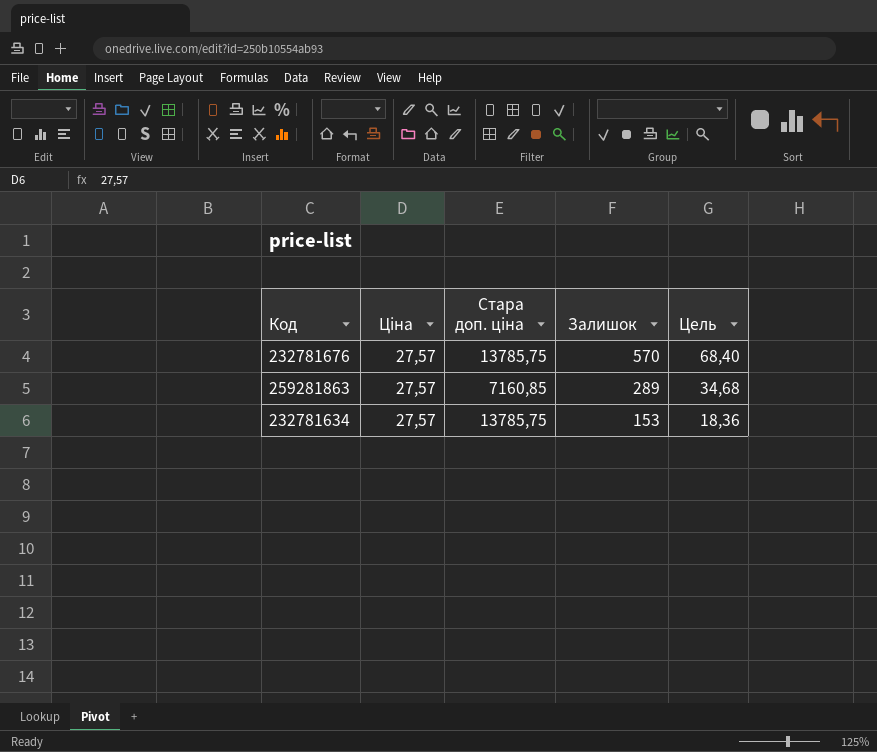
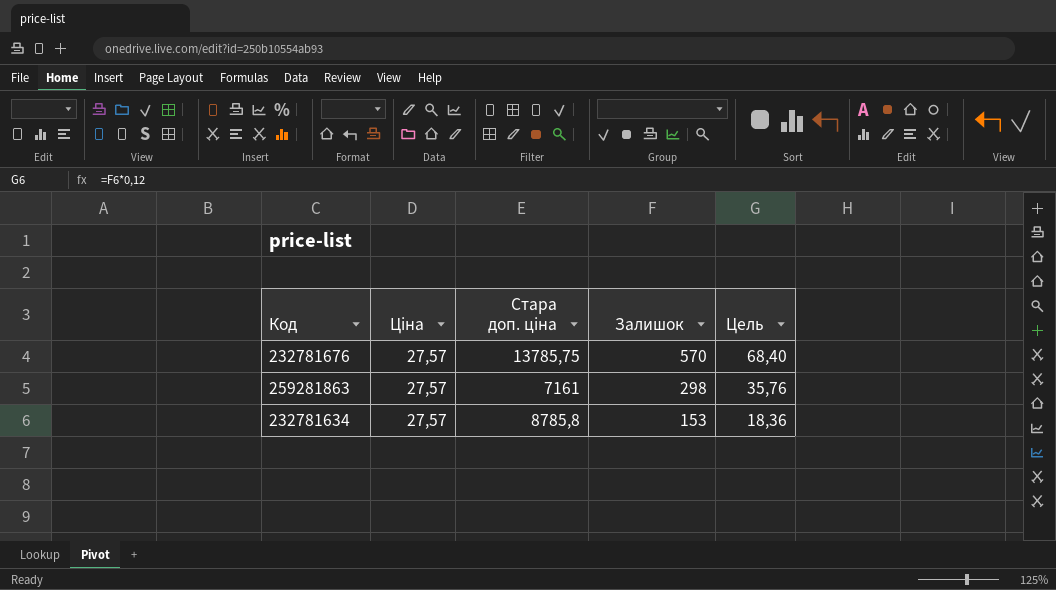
259281863 | Стара доп. ціна: 7160,85 -> 7161
259281863 | Залишок: 289 -> 298
259281863 | Цель: 34,68 -> 35,76
232781634 | Стара доп. ціна: 13785,75 -> 8785,8

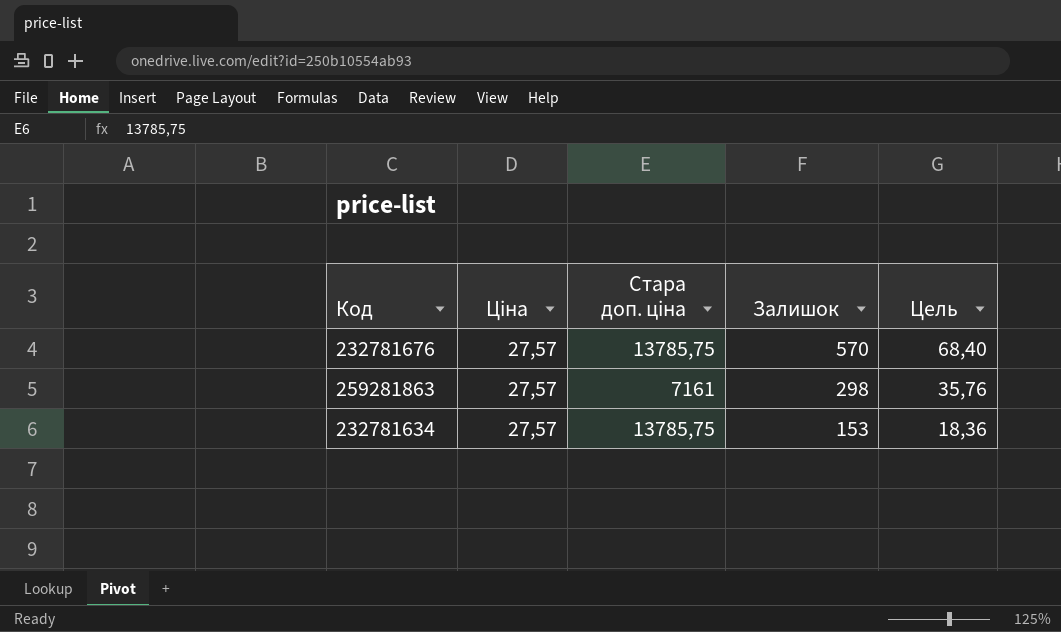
232781634 | Стара доп. ціна: 8785,8 -> 13785,75

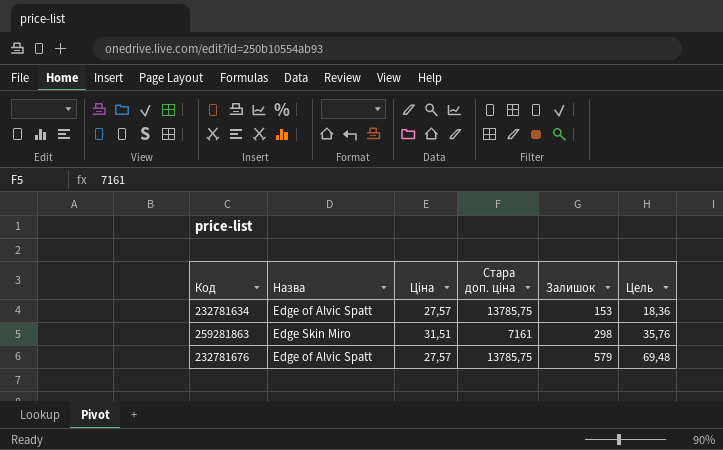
row order: Залишок descending -> Залишок ascending
column Назва | position: none -> 2
259281863 | Ціна: 27,57 -> 31,51
232781676 | Залишок: 570 -> 579
232781676 | Цель: 68,40 -> 69,48

